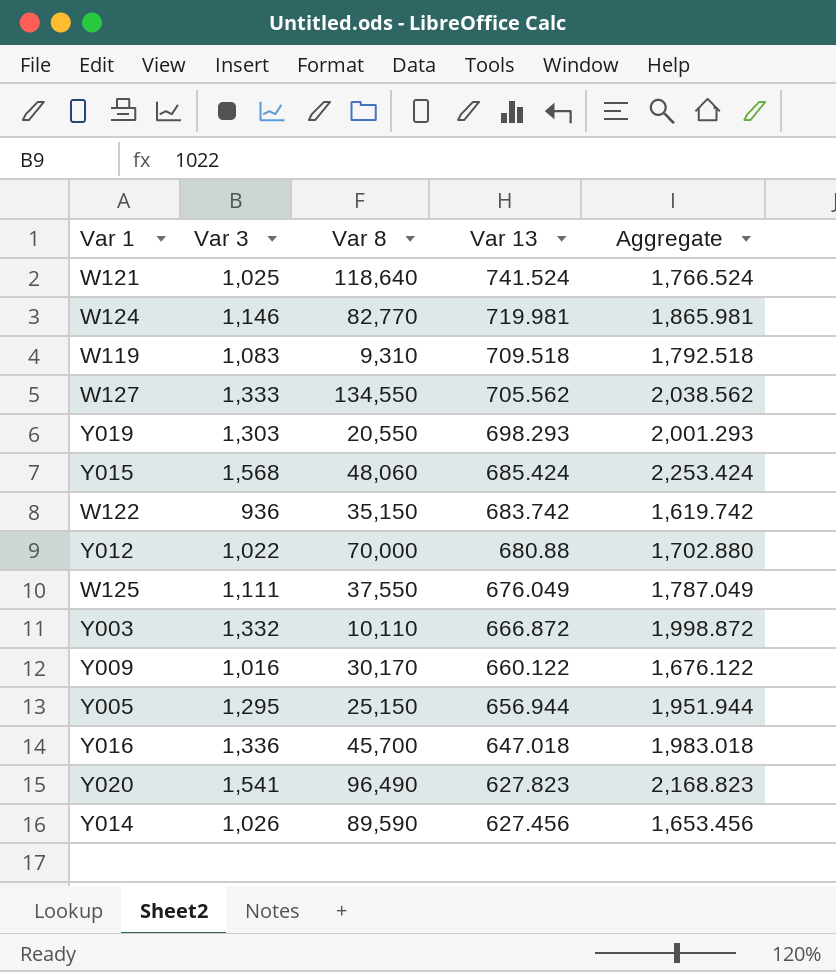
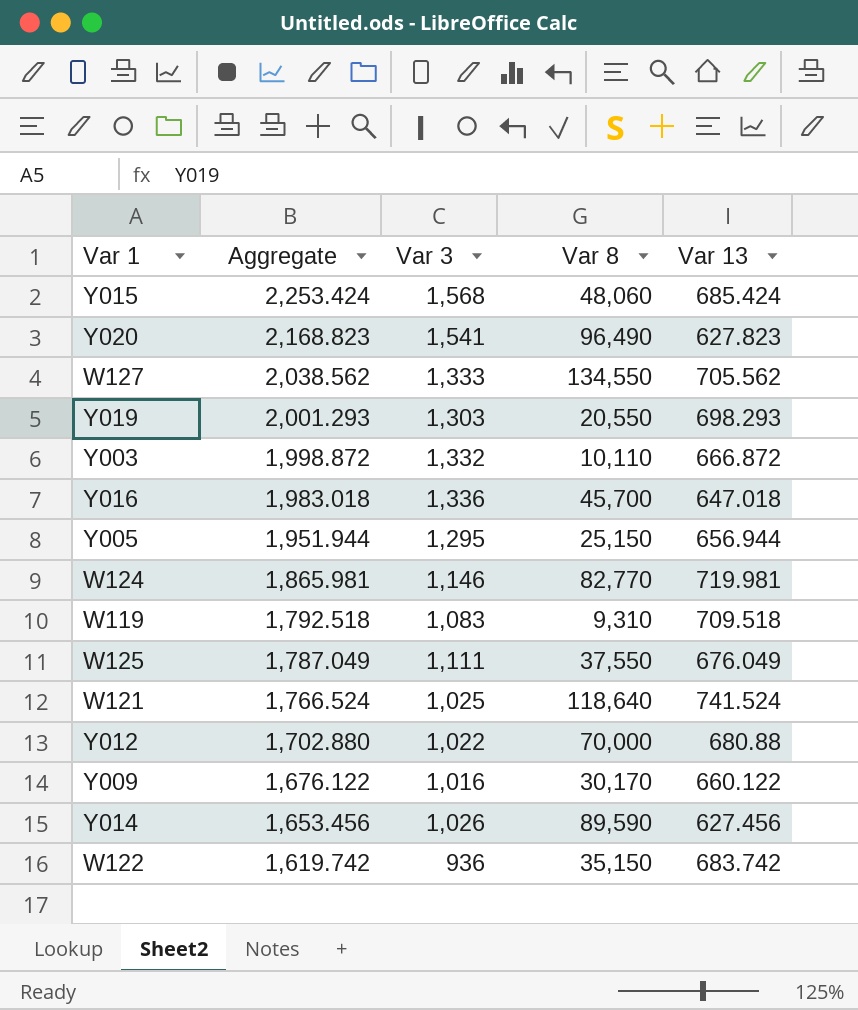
row order: Var 13 descending -> Aggregate descending
column Aggregate | position: 5 -> 2

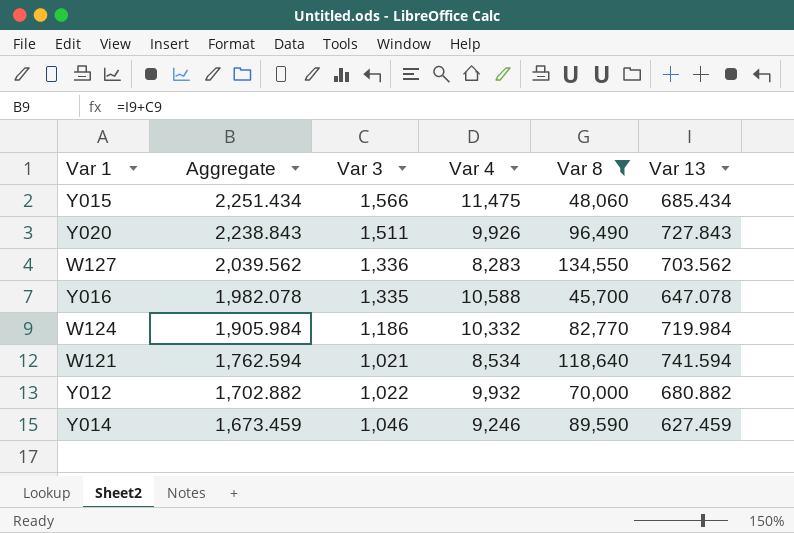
filter: none -> Var 8 >= 45,700
column Var 4 | position: none -> 4
Y015 | Aggregate: 2,253.424 -> 2,251.434
Y015 | Var 3: 1,568 -> 1,566
Y015 | Var 13: 685.424 -> 685.434
Y020 | Aggregate: 2,168.823 -> 2,238.843
Y020 | Var 3: 1,541 -> 1,511
Y020 | Var 13: 627.823 -> 727.843
W127 | Aggregate: 2,038.562 -> 2,039.562
W127 | Var 3: 1,333 -> 1,336
W127 | Var 13: 705.562 -> 703.562
Y016 | Aggregate: 1,983.018 -> 1,982.078
Y016 | Var 3: 1,336 -> 1,335
Y016 | Var 13: 647.018 -> 647.078
W124 | Aggregate: 1,865.981 -> 1,905.984
W124 | Var 3: 1,146 -> 1,186
W124 | Var 13: 719.981 -> 719.984
W121 | Aggregate: 1,766.524 -> 1,762.594
W121 | Var 3: 1,025 -> 1,021
W121 | Var 13: 741.524 -> 741.594
Y012 | Aggregate: 1,702.880 -> 1,702.882
Y012 | Var 13: 680.88 -> 680.882
Y014 | Aggregate: 1,653.456 -> 1,673.459
Y014 | Var 3: 1,026 -> 1,046
Y014 | Var 13: 627.456 -> 627.459

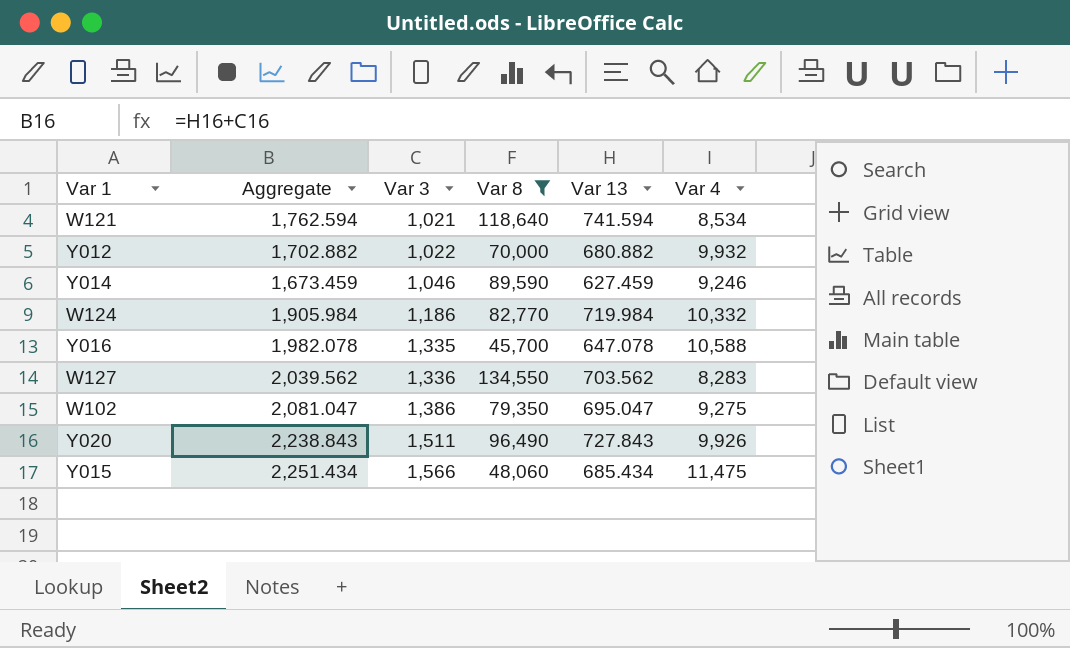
row order: Aggregate descending -> Var 3 ascending
column Var 4 | position: 4 -> 6
row W102: none -> 2,081.047 | 1,386 | 79,350 | 695.047 | 9,275

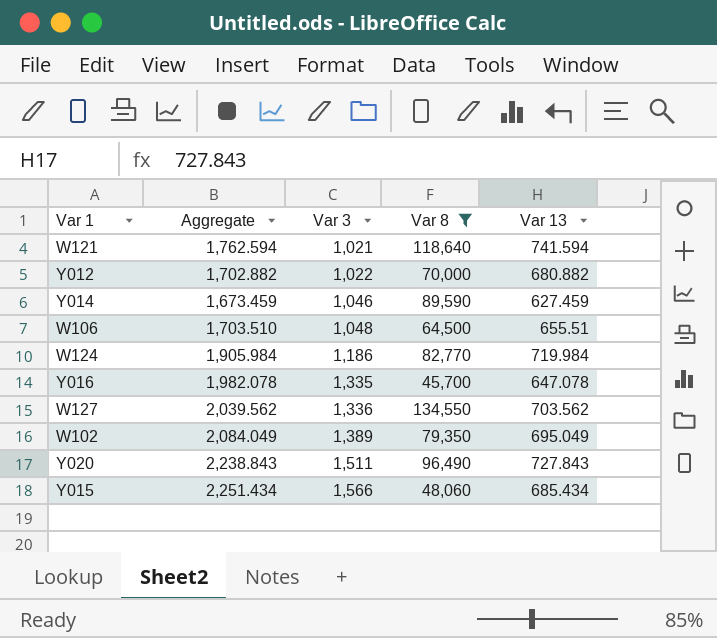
column Var 4 | position: 6 -> none
row W106: none -> 1,703.510 | 1,048 | 64,500 | 655.51
W102 | Aggregate: 2,081.047 -> 2,084.049
W102 | Var 3: 1,386 -> 1,389
W102 | Var 13: 695.047 -> 695.049

